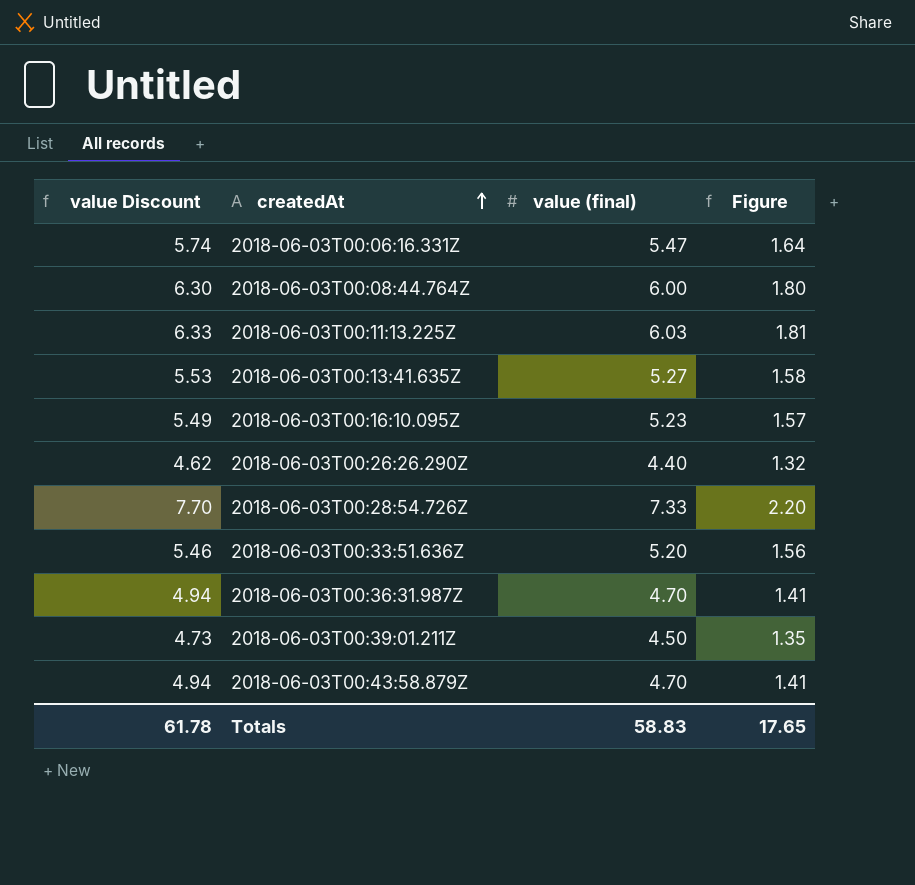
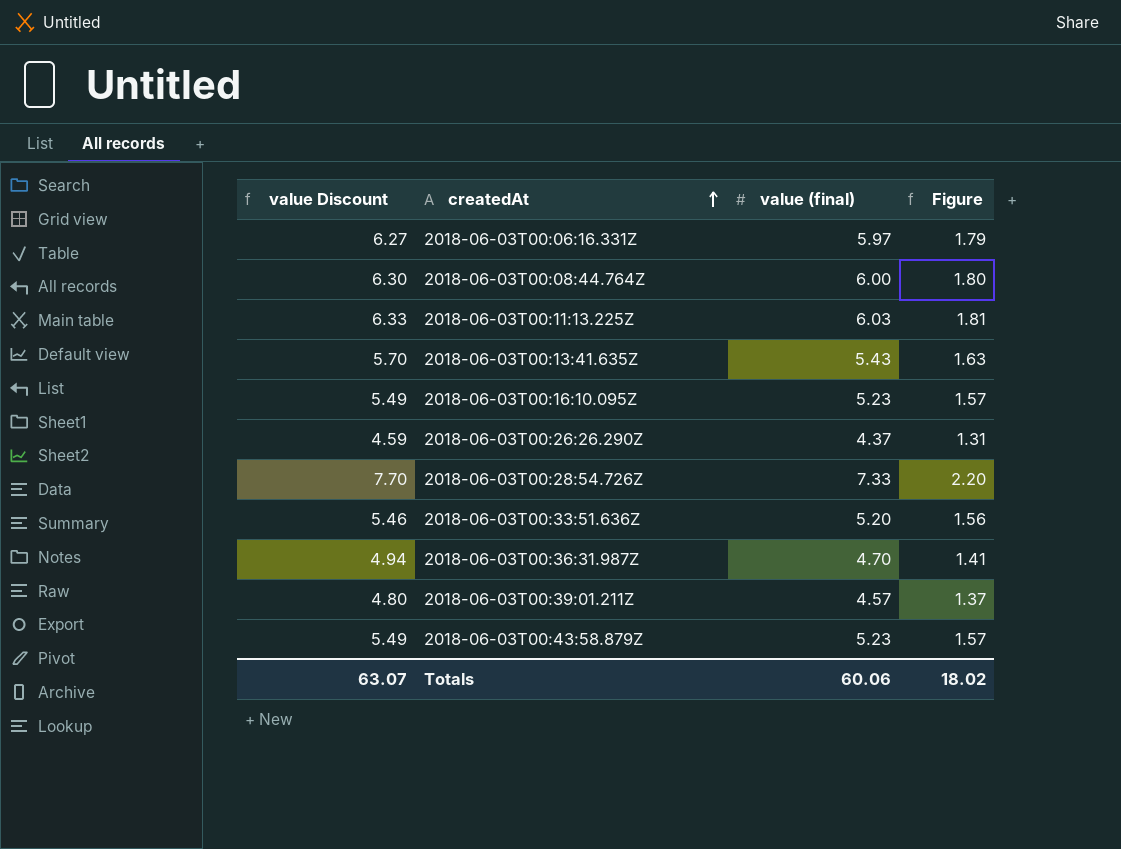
2018-06-03T00:06:16.331Z | value Discount: 5.74 -> 6.27
2018-06-03T00:06:16.331Z | value (final): 5.47 -> 5.97
2018-06-03T00:06:16.331Z | Figure: 1.64 -> 1.79
2018-06-03T00:13:41.635Z | value Discount: 5.53 -> 5.70
2018-06-03T00:13:41.635Z | value (final): 5.27 -> 5.43
2018-06-03T00:13:41.635Z | Figure: 1.58 -> 1.63
2018-06-03T00:26:26.290Z | value Discount: 4.62 -> 4.59
2018-06-03T00:26:26.290Z | value (final): 4.40 -> 4.37
2018-06-03T00:26:26.290Z | Figure: 1.32 -> 1.31
2018-06-03T00:39:01.211Z | value Discount: 4.73 -> 4.80
2018-06-03T00:39:01.211Z | value (final): 4.50 -> 4.57
2018-06-03T00:39:01.211Z | Figure: 1.35 -> 1.37
2018-06-03T00:43:58.879Z | value Discount: 4.94 -> 5.49
2018-06-03T00:43:58.879Z | value (final): 4.70 -> 5.23
2018-06-03T00:43:58.879Z | Figure: 1.41 -> 1.57
Totals | value Discount: 61.78 -> 63.07
Totals | value (final): 58.83 -> 60.06
Totals | Figure: 17.65 -> 18.02

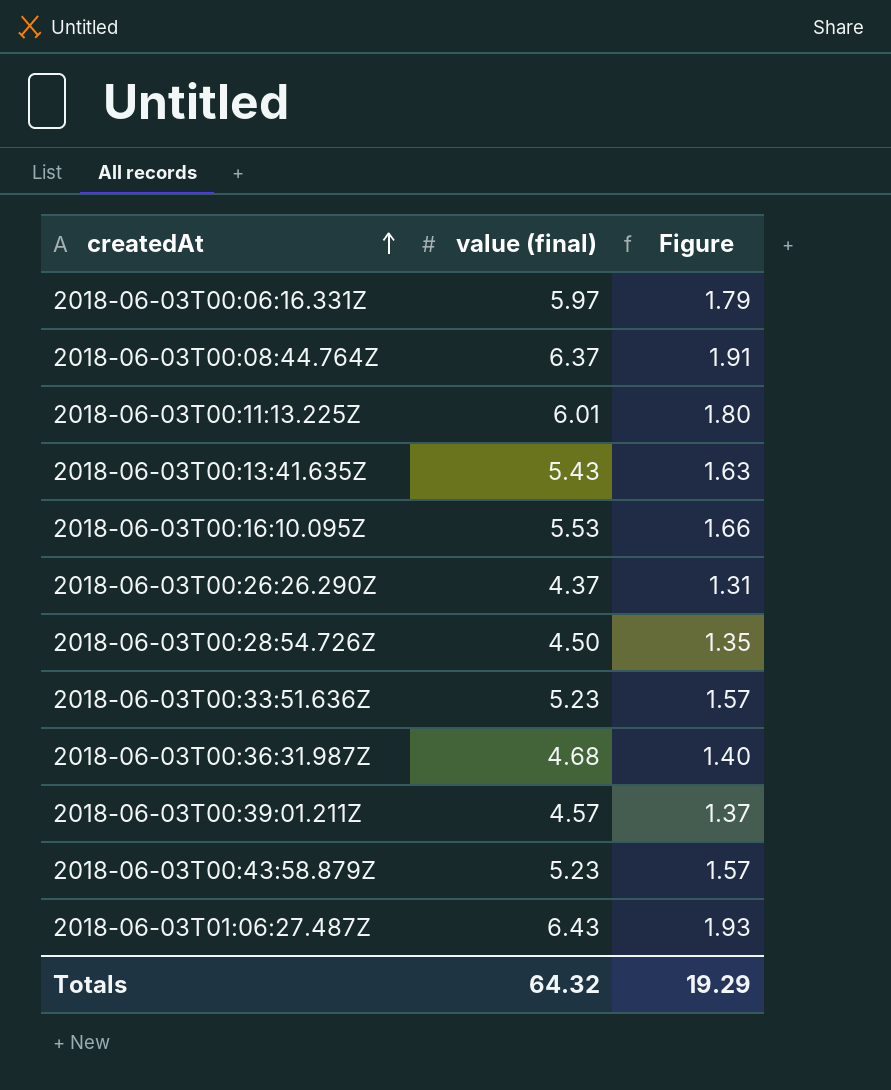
column value Discount | formula: [value (final)] * 1.05 -> none
2018-06-03T00:08:44.764Z | value (final): 6.00 -> 6.37
2018-06-03T00:08:44.764Z | Figure: 1.80 -> 1.91
2018-06-03T00:11:13.225Z | value (final): 6.03 -> 6.01
2018-06-03T00:11:13.225Z | Figure: 1.81 -> 1.80
2018-06-03T00:16:10.095Z | value (final): 5.23 -> 5.53
2018-06-03T00:16:10.095Z | Figure: 1.57 -> 1.66
2018-06-03T00:28:54.726Z | value (final): 7.33 -> 4.50
2018-06-03T00:28:54.726Z | Figure: 2.20 -> 1.35
2018-06-03T00:33:51.636Z | value (final): 5.20 -> 5.23
2018-06-03T00:33:51.636Z | Figure: 1.56 -> 1.57
2018-06-03T00:36:31.987Z | value (final): 4.70 -> 4.68
2018-06-03T00:36:31.987Z | Figure: 1.41 -> 1.40
row 2018-06-03T01:06:27.487Z: none -> 6.43 | 1.93
Totals | value (final): 60.06 -> 64.32
Totals | Figure: 18.02 -> 19.29

